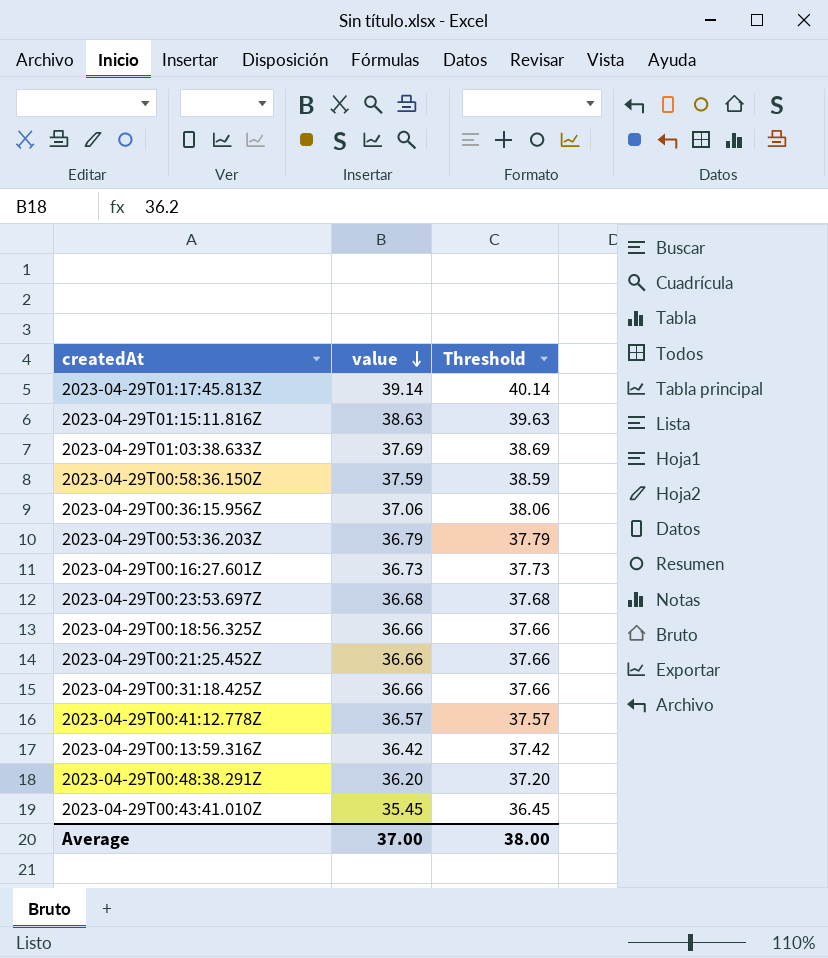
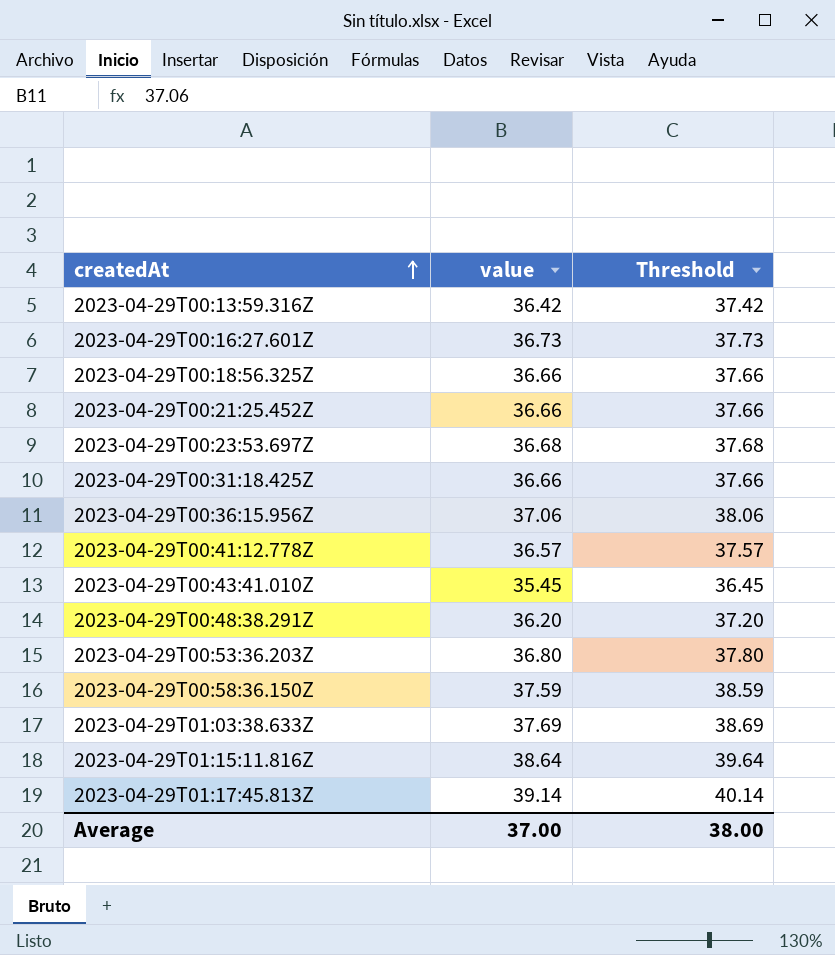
row order: value descending -> createdAt ascending
2023-04-29T00:53:36.203Z | value: 36.79 -> 36.80
2023-04-29T00:53:36.203Z | Threshold: 37.79 -> 37.80
2023-04-29T01:15:11.816Z | value: 38.63 -> 38.64
2023-04-29T01:15:11.816Z | Threshold: 39.63 -> 39.64

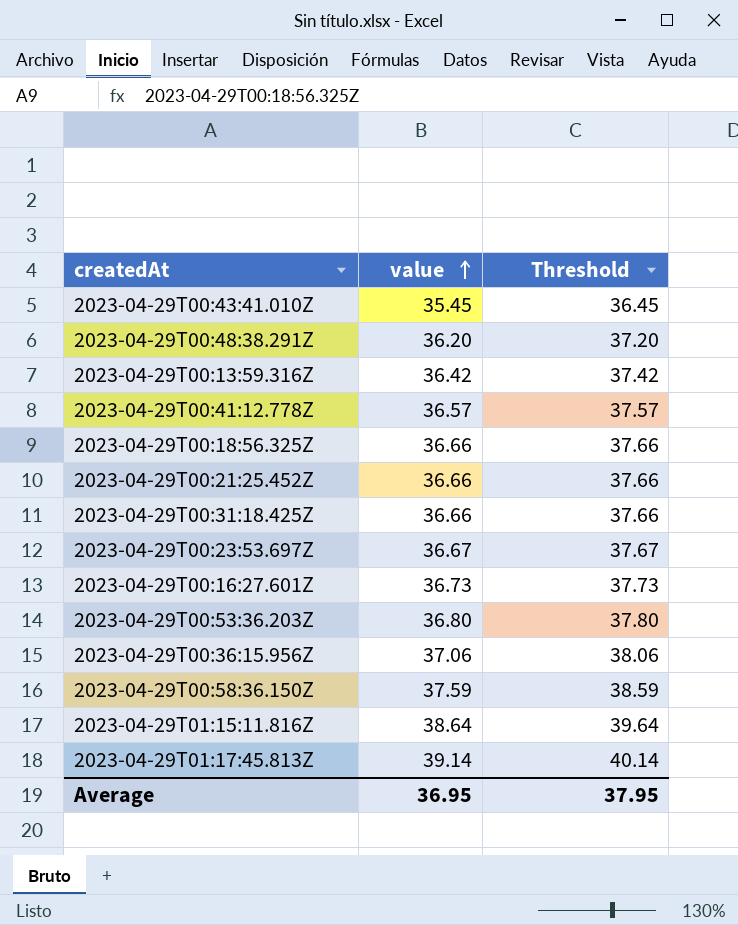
row order: createdAt ascending -> value ascending
row 2023-04-29T01:03:38.633Z: 37.69 | 38.69 -> none
2023-04-29T00:23:53.697Z | value: 36.68 -> 36.67
2023-04-29T00:23:53.697Z | Threshold: 37.68 -> 37.67
Average | value: 37.00 -> 36.95
Average | Threshold: 38.00 -> 37.95

